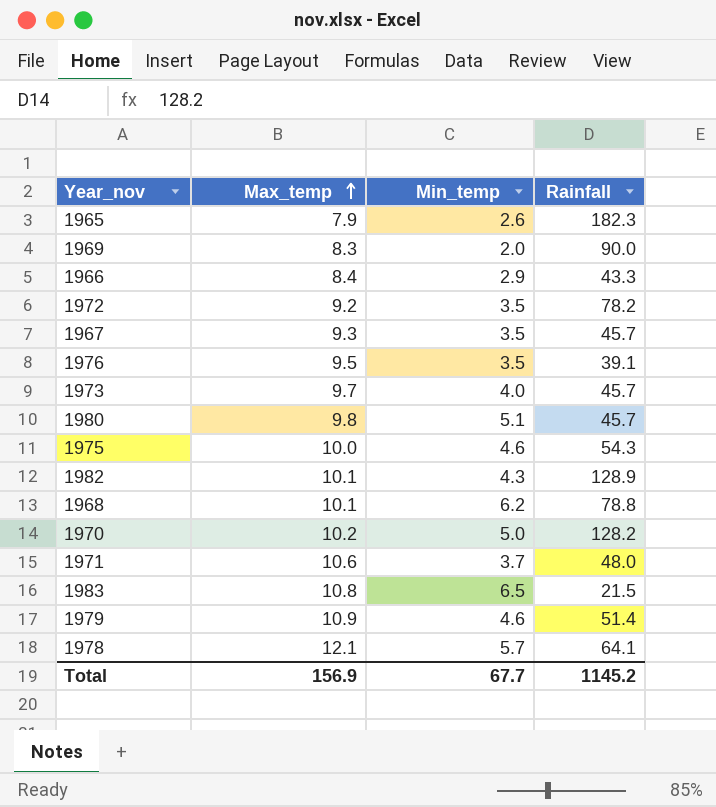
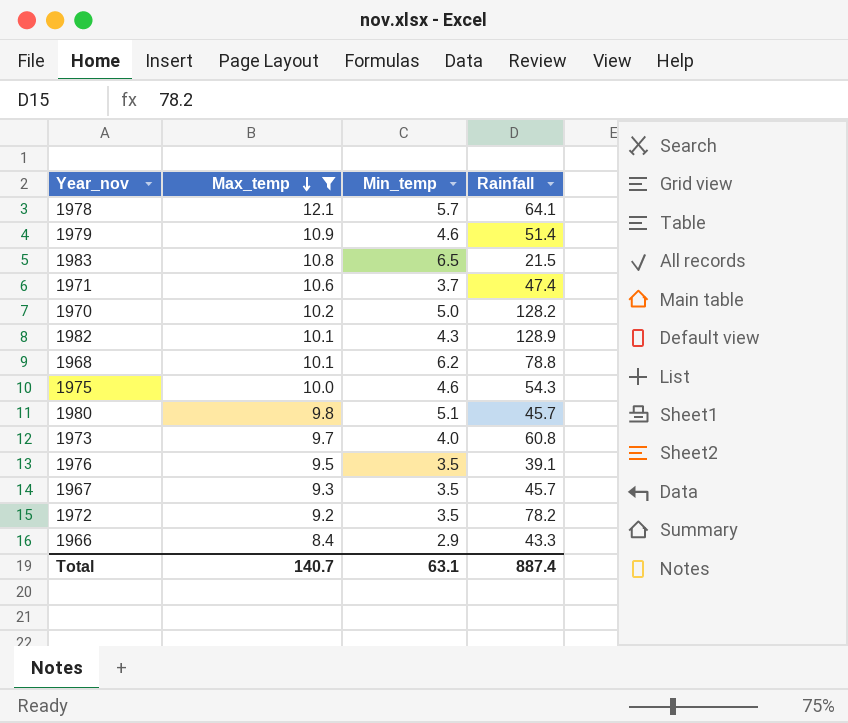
filter: none -> Max_temp >= 8.4
row order: Max_temp ascending -> Max_temp descending
1971 | Rainfall: 48.0 -> 47.4
1973 | Rainfall: 45.7 -> 60.8
Total | Max_temp: 156.9 -> 140.7
Total | Min_temp: 67.7 -> 63.1
Total | Rainfall: 1145.2 -> 887.4

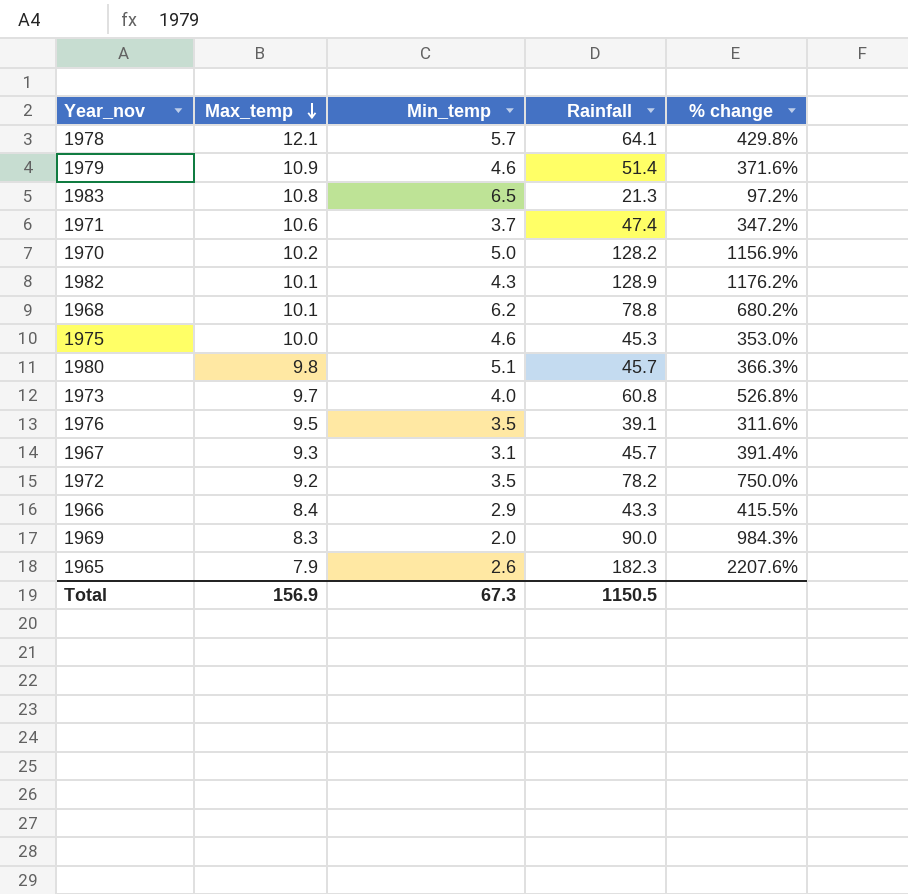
filter: Max_temp >= 8.4 -> none
column % change | formula: none -> ([Rainfall] - [Max_temp]) / [Max_temp]
1983 | Rainfall: 21.5 -> 21.3
1975 | Rainfall: 54.3 -> 45.3
1967 | Min_temp: 3.5 -> 3.1
Total | Max_temp: 140.7 -> 156.9
Total | Min_temp: 63.1 -> 67.3
Total | Rainfall: 887.4 -> 1150.5

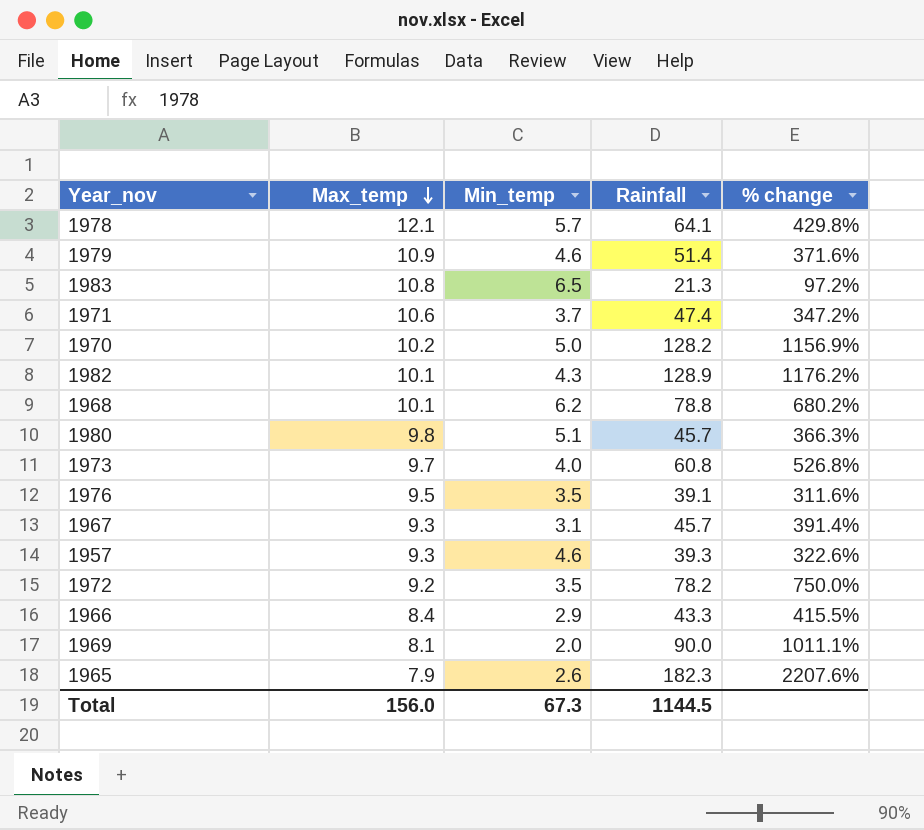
row 1975: 10.0 | 4.6 | 45.3 | 353.0% -> none
row 1957: none -> 9.3 | 4.6 | 39.3 | 322.6%
1969 | Max_temp: 8.3 -> 8.1
1969 | % change: 984.3% -> 1011.1%
Total | Max_temp: 156.9 -> 156.0
Total | Rainfall: 1150.5 -> 1144.5

